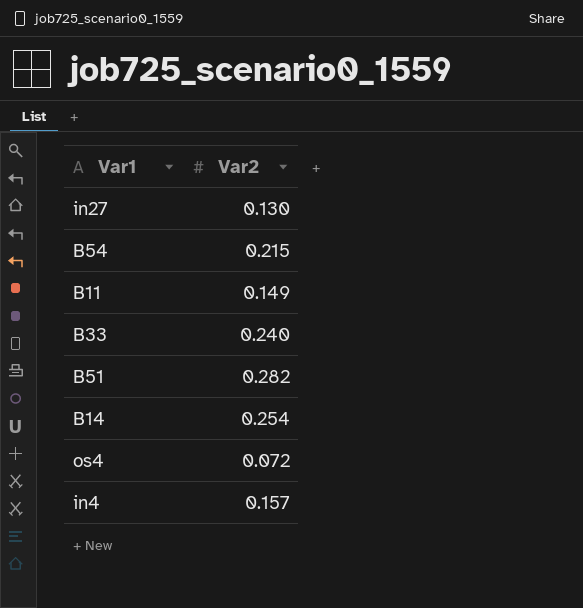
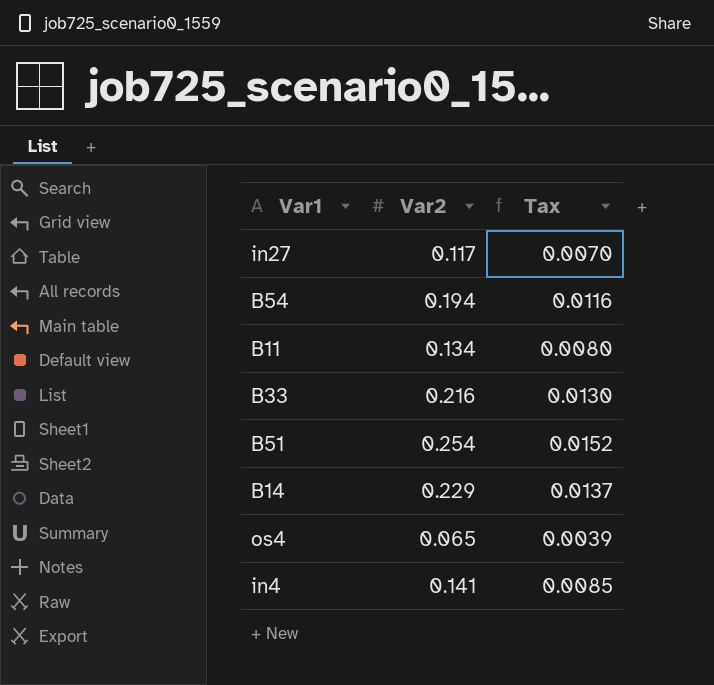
column Tax | formula: none -> [Var2] * 0.06
in27 | Var2: 0.130 -> 0.117
B54 | Var2: 0.215 -> 0.194
B11 | Var2: 0.149 -> 0.134
B33 | Var2: 0.240 -> 0.216
B51 | Var2: 0.282 -> 0.254
B14 | Var2: 0.254 -> 0.229
os4 | Var2: 0.072 -> 0.065
in4 | Var2: 0.157 -> 0.141

